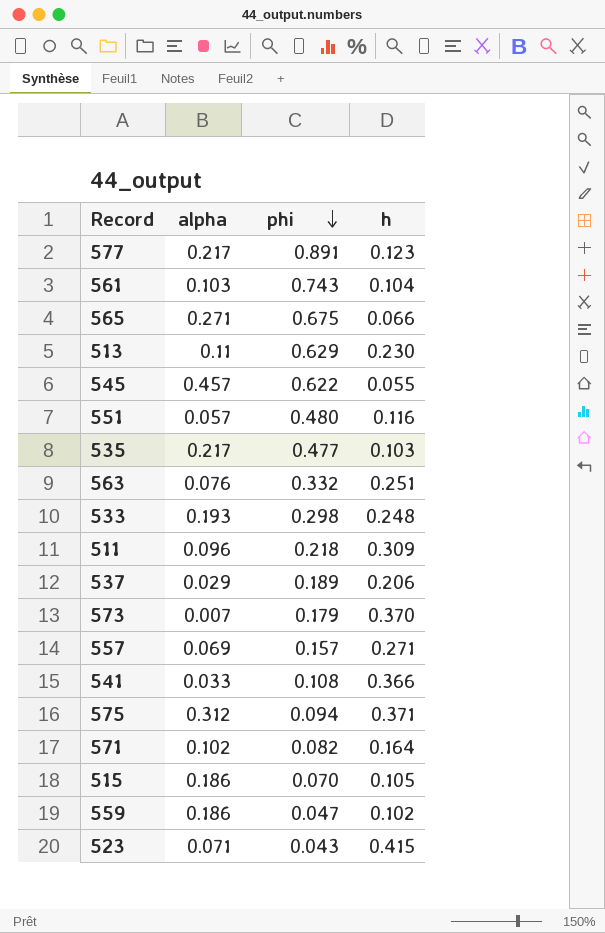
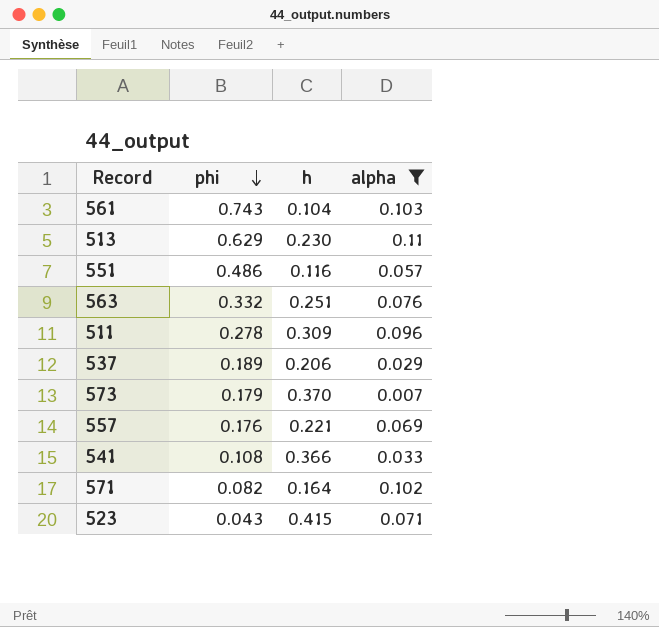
filter: none -> alpha <= 0.11
column alpha | position: 2 -> 4
551 | phi: 0.480 -> 0.486
511 | phi: 0.218 -> 0.278
557 | phi: 0.157 -> 0.176
557 | h: 0.271 -> 0.221

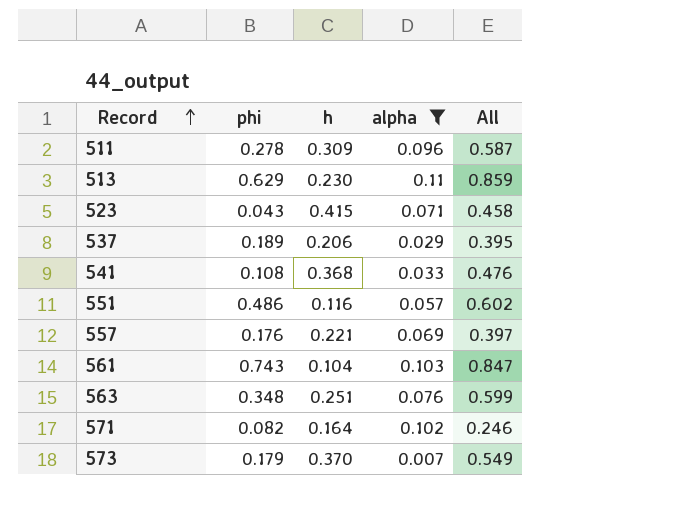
row order: phi descending -> Record ascending
column All | formula: none -> [phi] + [h]
541 | h: 0.366 -> 0.368
563 | phi: 0.332 -> 0.348

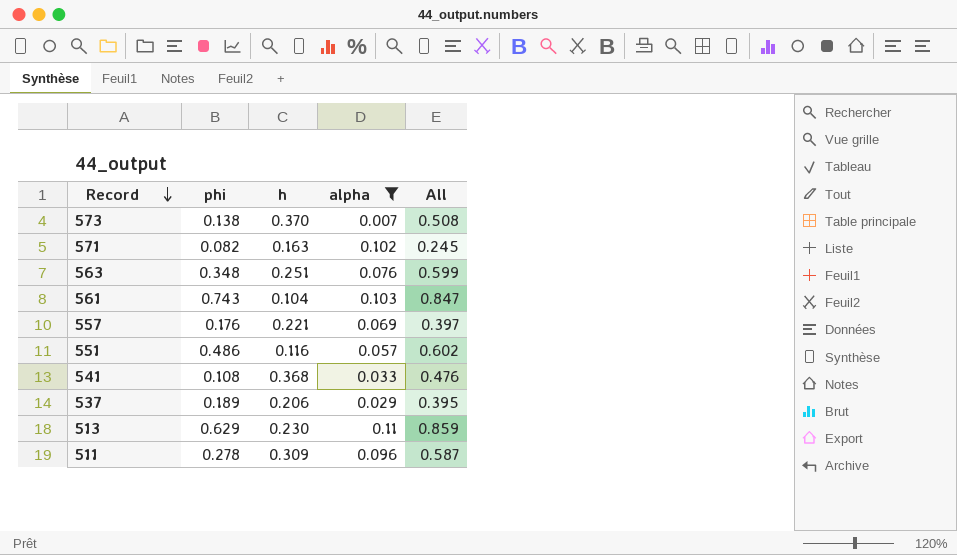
row order: Record ascending -> Record descending
row 523: 0.043 | 0.415 | 0.071 | 0.458 -> none
573 | phi: 0.179 -> 0.138
573 | All: 0.549 -> 0.508
571 | h: 0.164 -> 0.163
571 | All: 0.246 -> 0.245

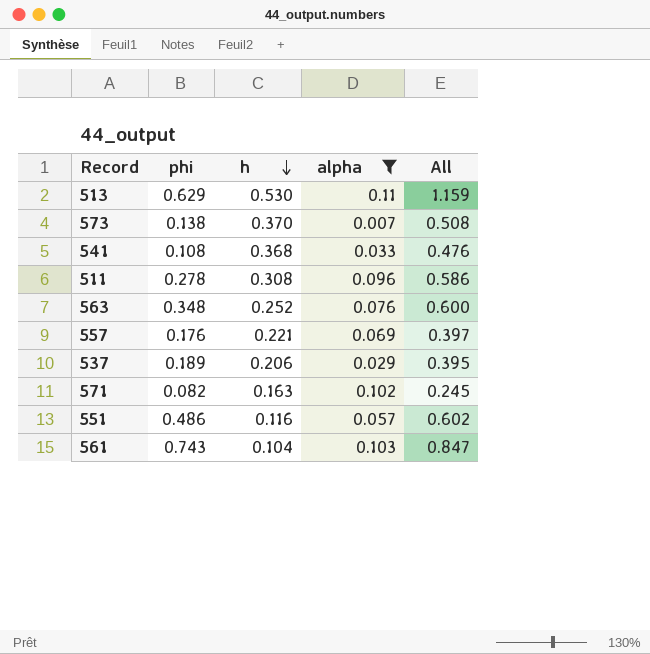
row order: Record descending -> h descending
513 | h: 0.230 -> 0.530
513 | All: 0.859 -> 1.159
511 | h: 0.309 -> 0.308
511 | All: 0.587 -> 0.586
563 | h: 0.251 -> 0.252
563 | All: 0.599 -> 0.600

